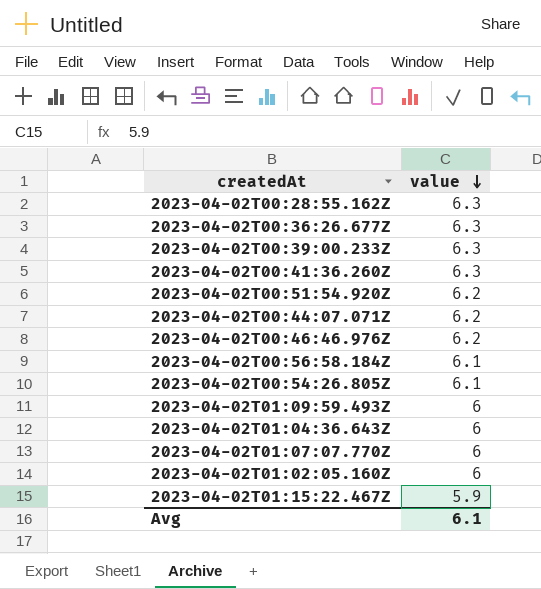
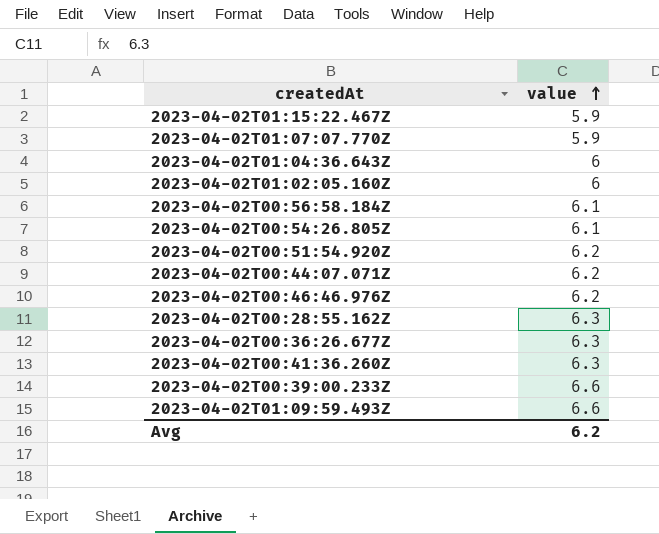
row order: value descending -> value ascending
2023-04-02T01:07:07.770Z | value: 6 -> 5.9
2023-04-02T00:39:00.233Z | value: 6.3 -> 6.6
2023-04-02T01:09:59.493Z | value: 6 -> 6.6
Avg | value: 6.1 -> 6.2

